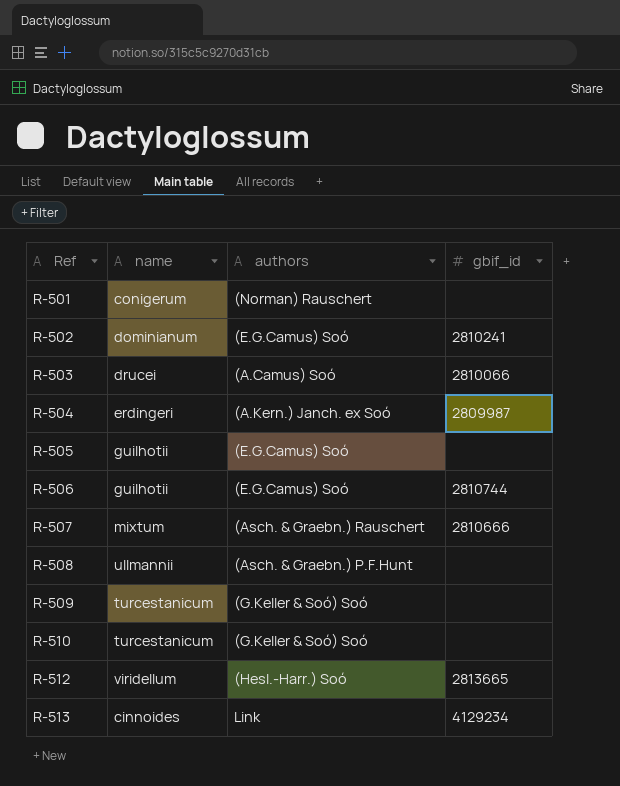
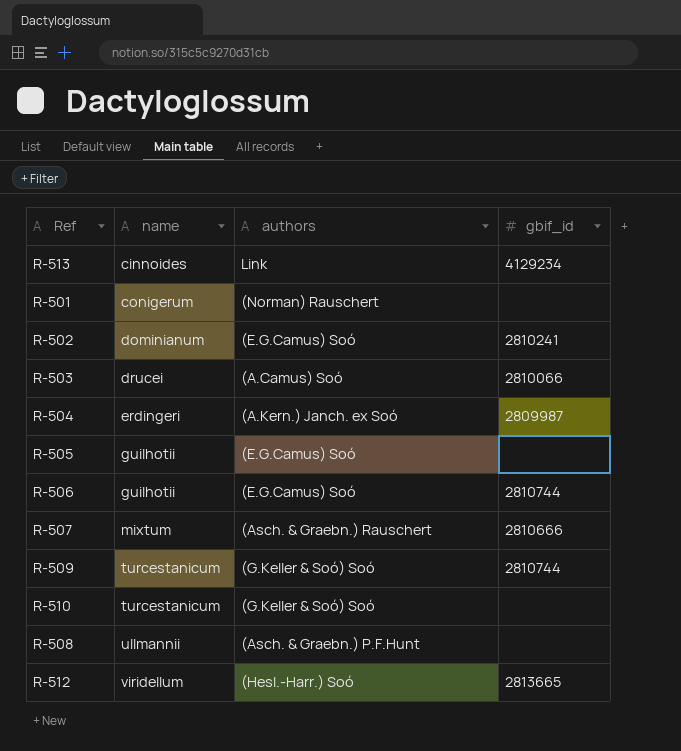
row order: Ref ascending -> name ascending
R-509 | gbif_id: none -> 2810744

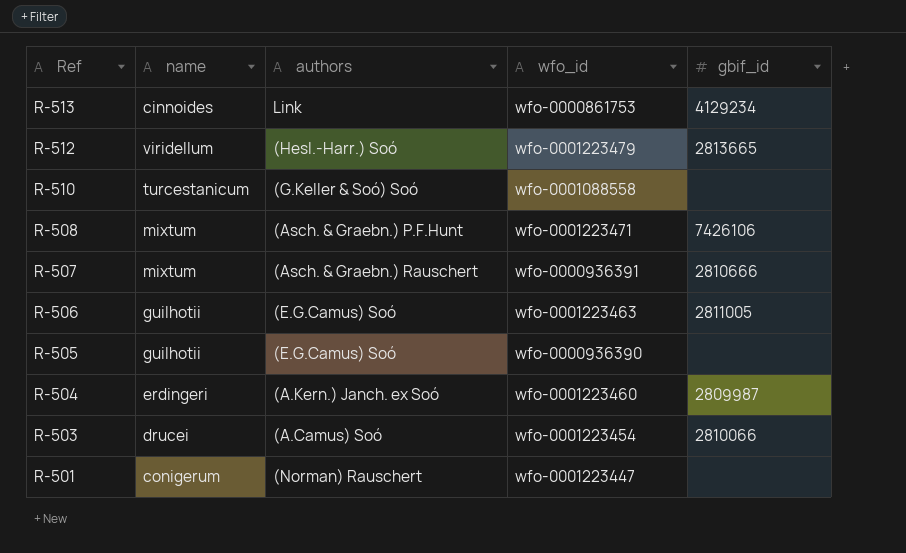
row order: name ascending -> Ref descending
column wfo_id | position: none -> 4
row R-502: dominianum | (E.G.Camus) Soó | 2810241 -> none
row R-509: turcestanicum | (G.Keller & Soó) Soó | 2810744 -> none
R-508 | name: ullmannii -> mixtum
R-508 | gbif_id: none -> 7426106
R-506 | gbif_id: 2810744 -> 2811005

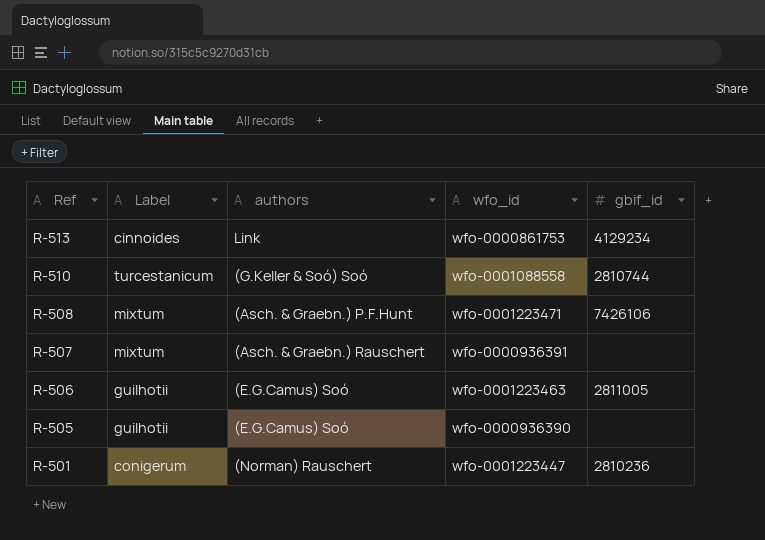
column name: name -> Label
row R-512: viridellum | (Hesl.-Harr.) Soó | wfo-0001223479 | 2813665 -> none
row R-504: erdingeri | (A.Kern.) Janch. ex Soó | wfo-0001223460 | 2809987 -> none
row R-503: drucei | (A.Camus) Soó | wfo-0001223454 | 2810066 -> none
R-510 | gbif_id: none -> 2810744
R-507 | gbif_id: 2810666 -> none
R-501 | gbif_id: none -> 2810236

